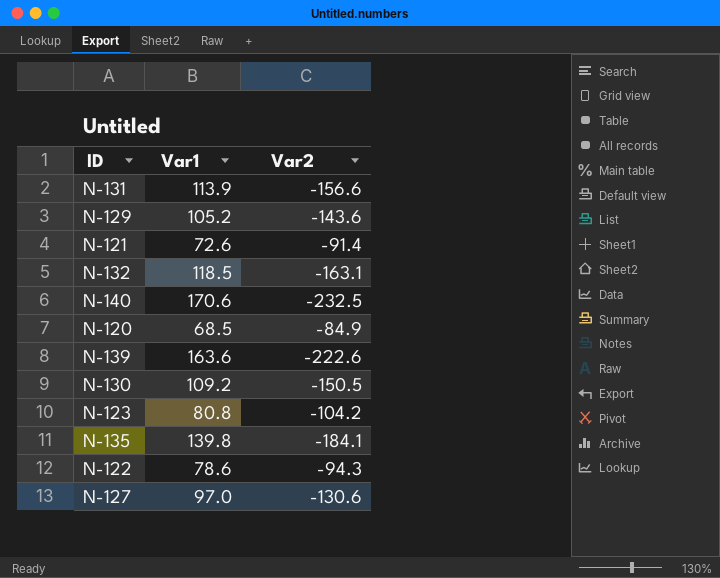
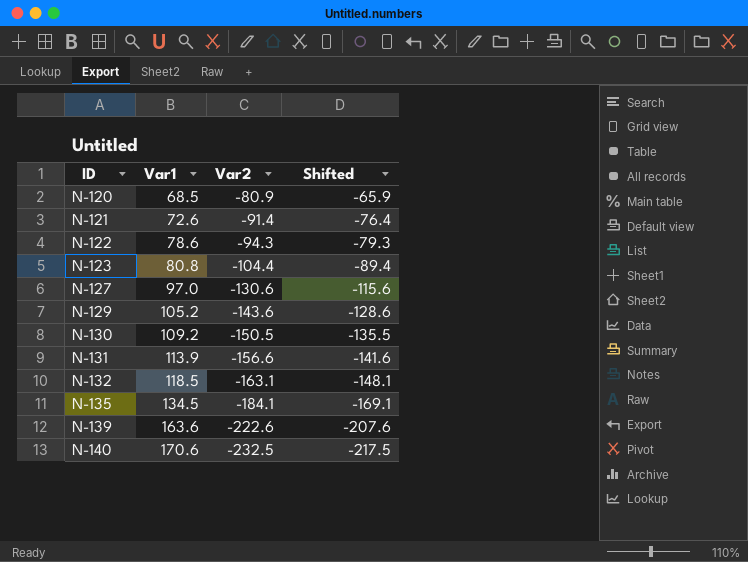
row order: none -> ID ascending
column Shifted | formula: none -> [Var2] + 15
N-120 | Var2: -84.9 -> -80.9
N-123 | Var2: -104.2 -> -104.4
N-135 | Var1: 139.8 -> 134.5

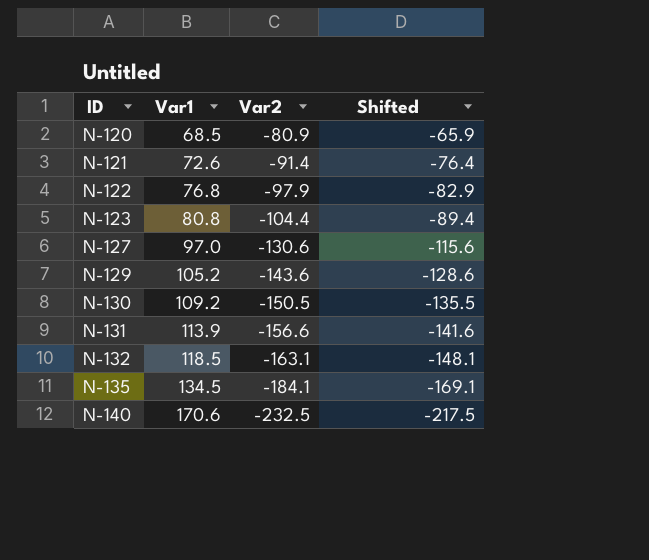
row N-139: 163.6 | -222.6 | -207.6 -> none
N-122 | Var1: 78.6 -> 76.8
N-122 | Var2: -94.3 -> -97.9
N-122 | Shifted: -79.3 -> -82.9

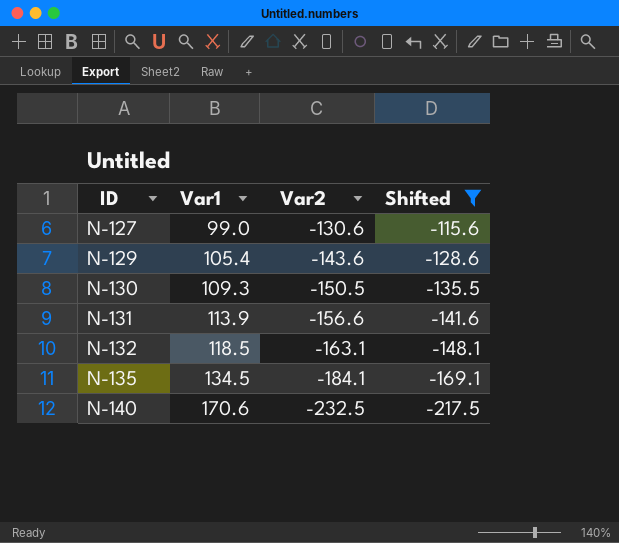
filter: none -> Shifted <= -115.6
N-127 | Var1: 97.0 -> 99.0
N-129 | Var1: 105.2 -> 105.4
N-130 | Var1: 109.2 -> 109.3

